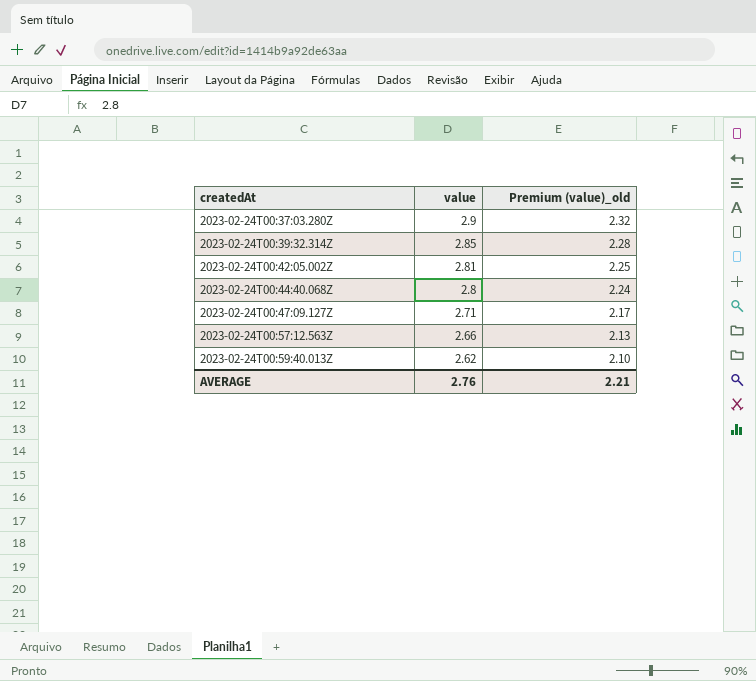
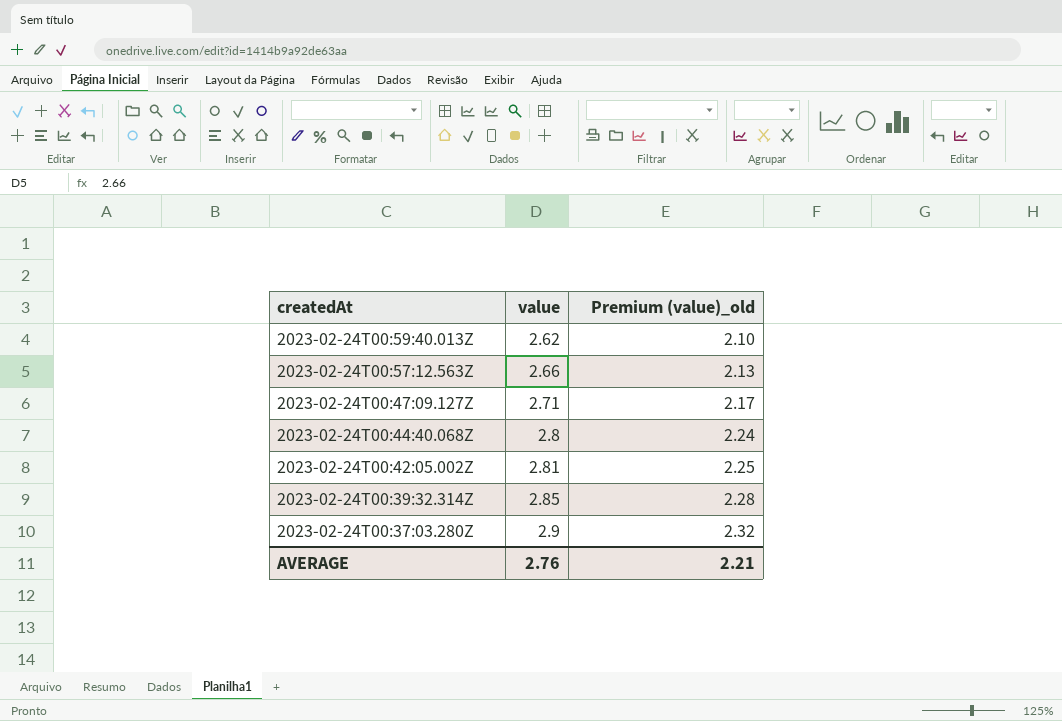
row order: createdAt ascending -> createdAt descending

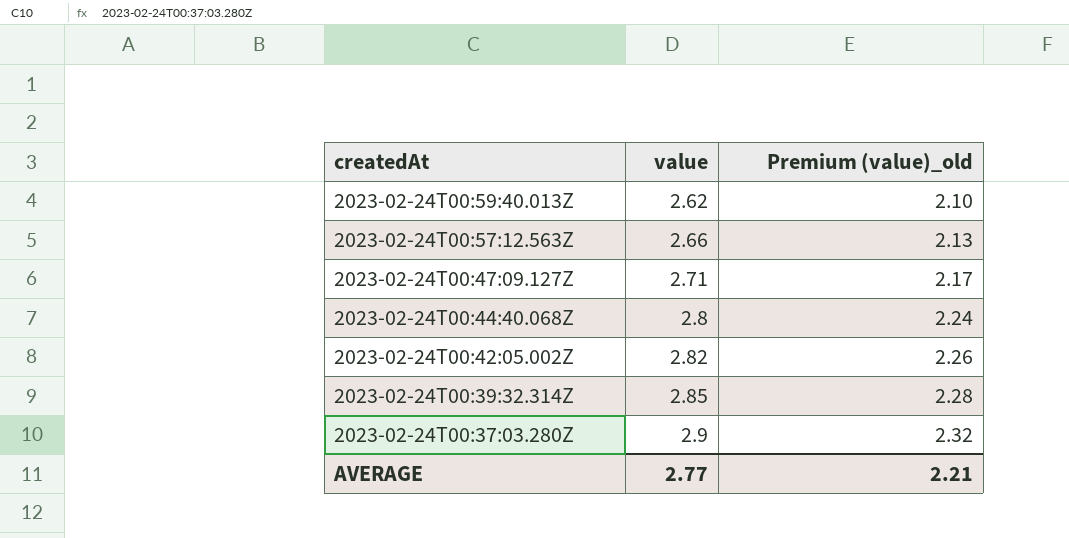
2023-02-24T00:42:05.002Z | value: 2.81 -> 2.82
2023-02-24T00:42:05.002Z | Premium (value)_old: 2.25 -> 2.26
AVERAGE | value: 2.76 -> 2.77

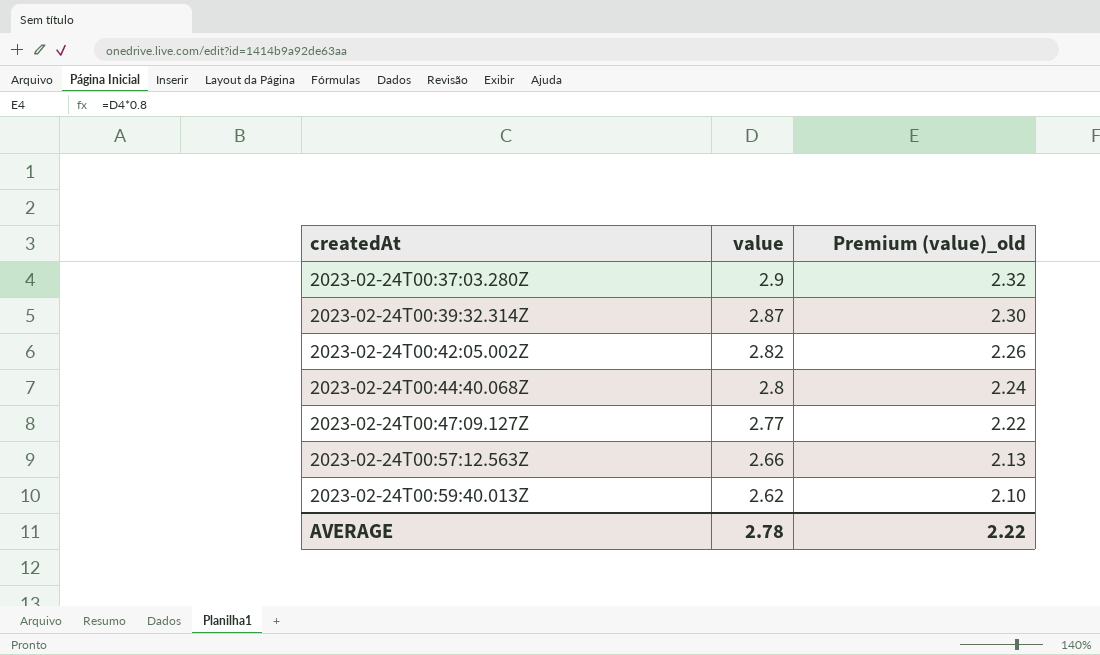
row order: createdAt descending -> createdAt ascending
2023-02-24T00:39:32.314Z | value: 2.85 -> 2.87
2023-02-24T00:39:32.314Z | Premium (value)_old: 2.28 -> 2.30
2023-02-24T00:47:09.127Z | value: 2.71 -> 2.77
2023-02-24T00:47:09.127Z | Premium (value)_old: 2.17 -> 2.22
AVERAGE | value: 2.77 -> 2.78
AVERAGE | Premium (value)_old: 2.21 -> 2.22

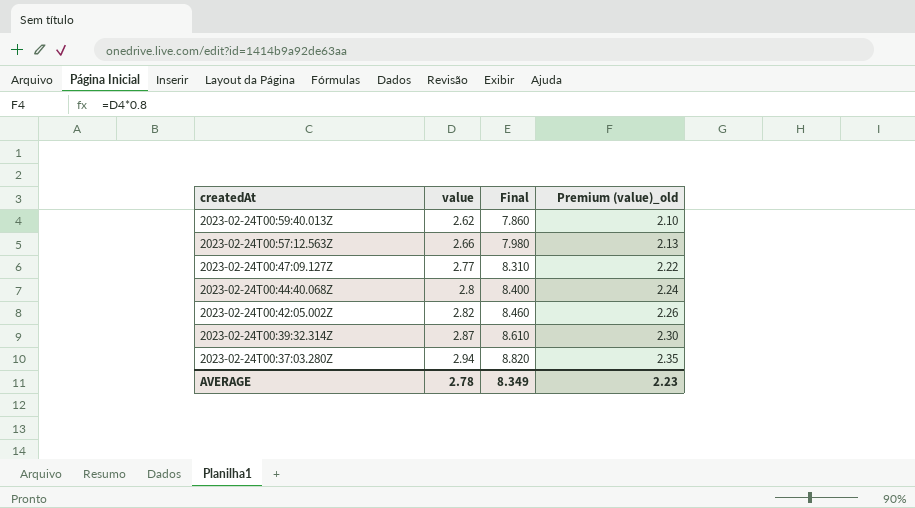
row order: createdAt ascending -> createdAt descending
column Final | formula: none -> [value] * 3
2023-02-24T00:37:03.280Z | value: 2.9 -> 2.94
2023-02-24T00:37:03.280Z | Premium (value)_old: 2.32 -> 2.35
AVERAGE | Premium (value)_old: 2.22 -> 2.23

